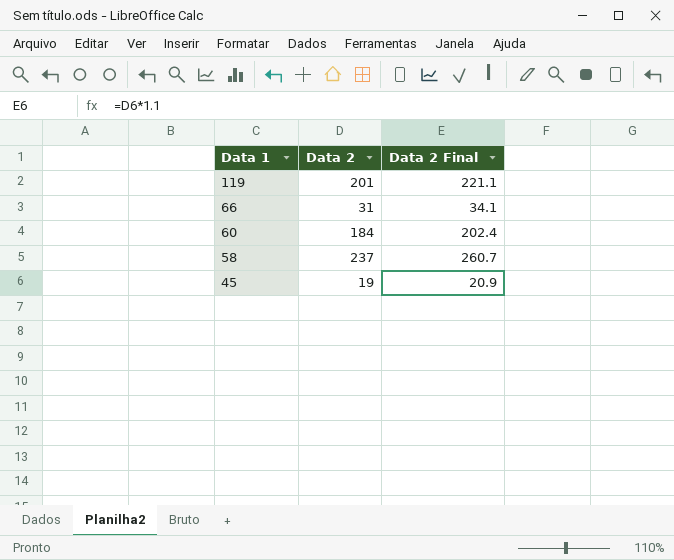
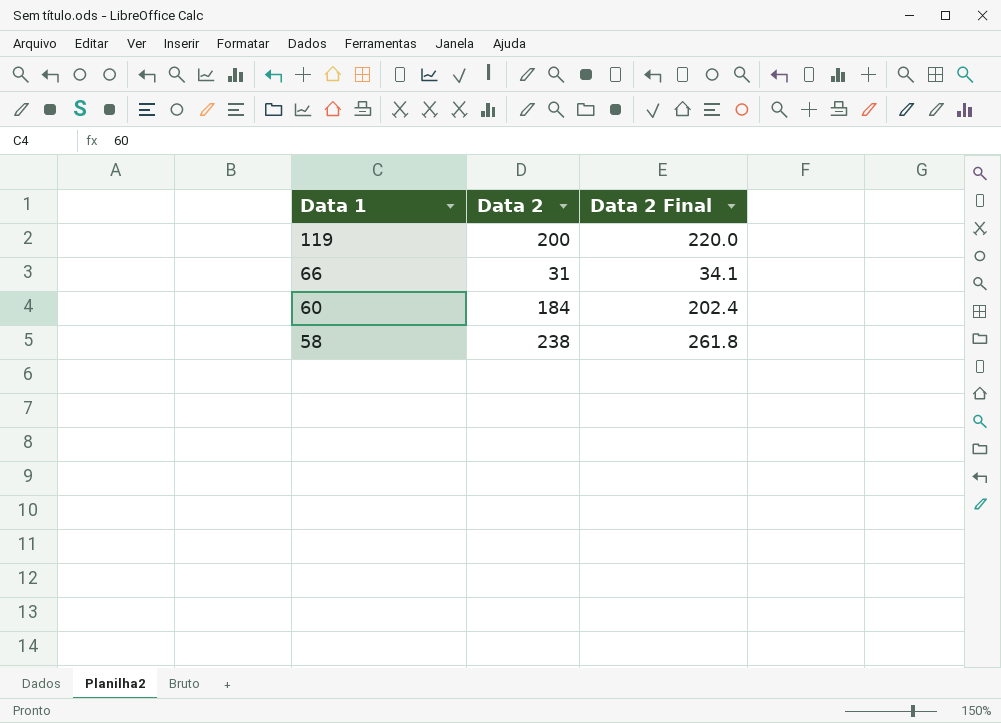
row 45: 19 | 20.9 -> none
119 | Data 2: 201 -> 200
119 | Data 2 Final: 221.1 -> 220.0
58 | Data 2: 237 -> 238
58 | Data 2 Final: 260.7 -> 261.8

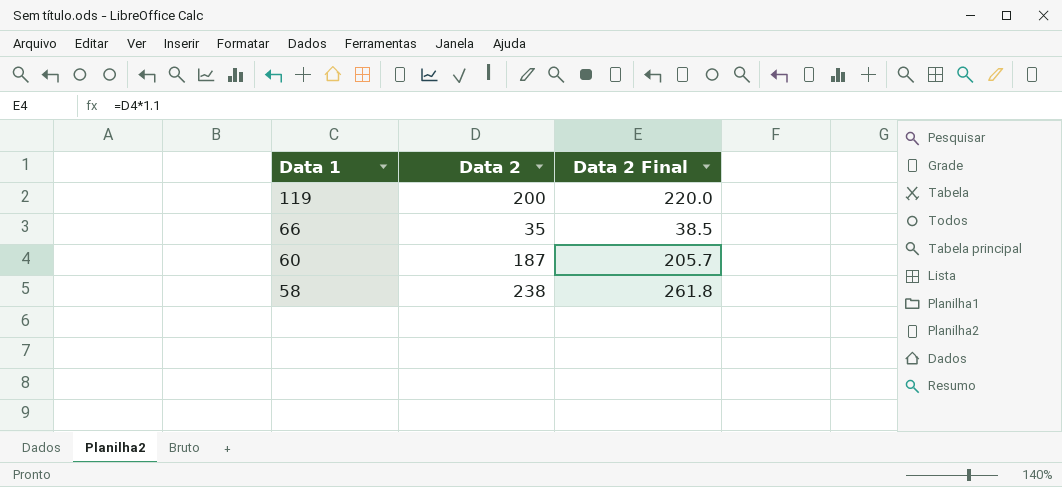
66 | Data 2: 31 -> 35
66 | Data 2 Final: 34.1 -> 38.5
60 | Data 2: 184 -> 187
60 | Data 2 Final: 202.4 -> 205.7

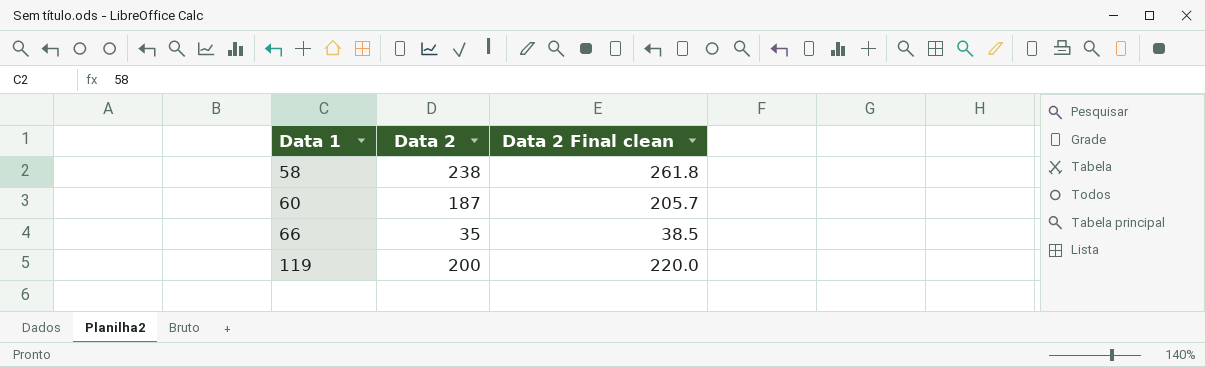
row order: Data 1 descending -> Data 1 ascending
column name: Data 2 Final -> Data 2 Final clean

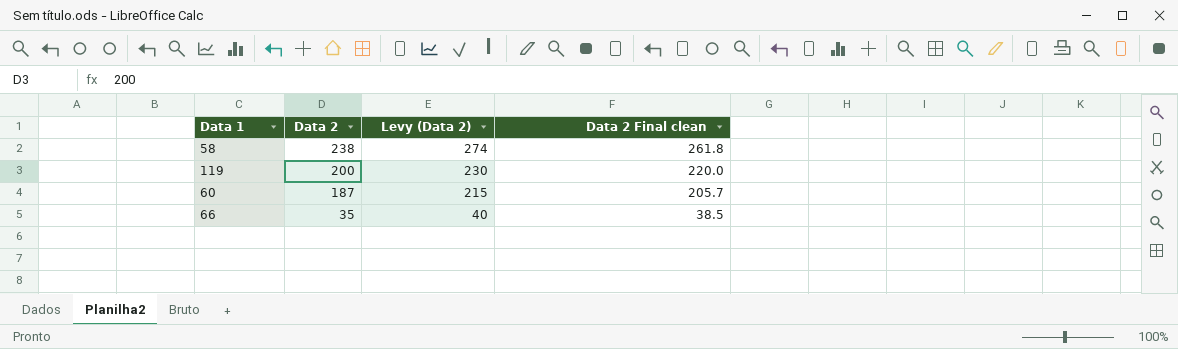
row order: Data 1 ascending -> Data 2 descending
column Levy (Data 2) | formula: none -> [Data 2] * 1.15

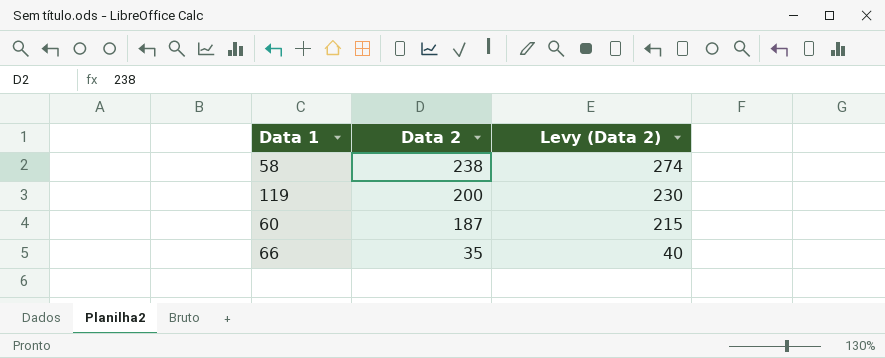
column Data 2 Final clean | formula: [Data 2] * 1.1 -> none

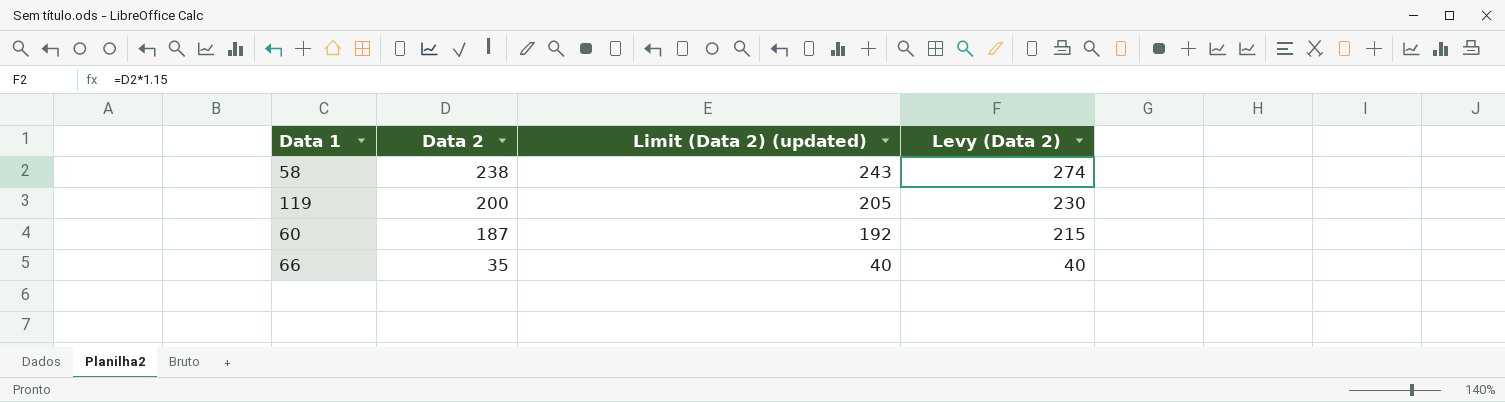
column Limit (Data 2) (updated) | formula: none -> [Data 2] + 5

